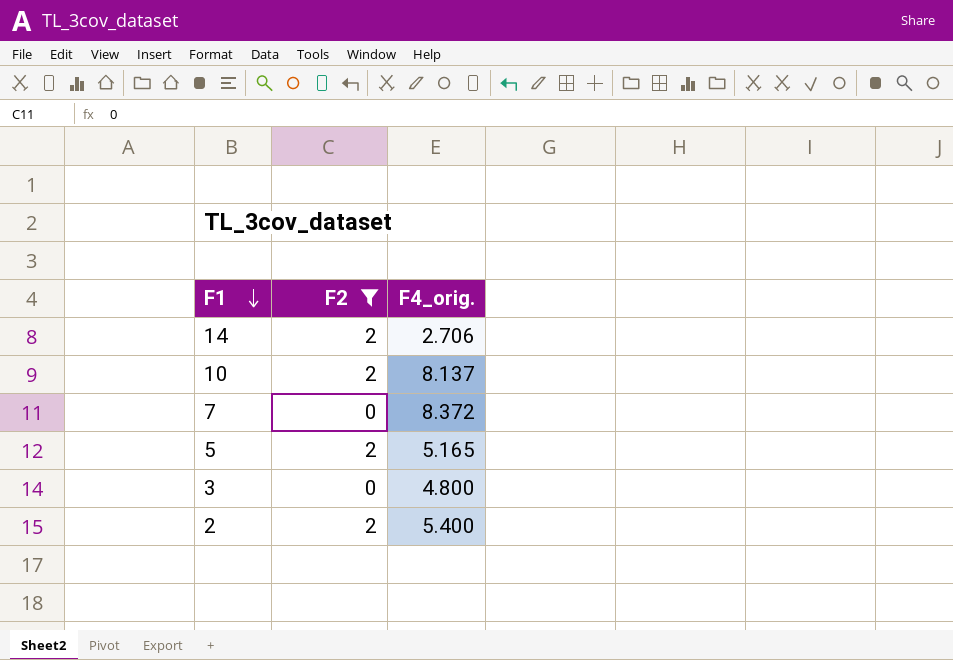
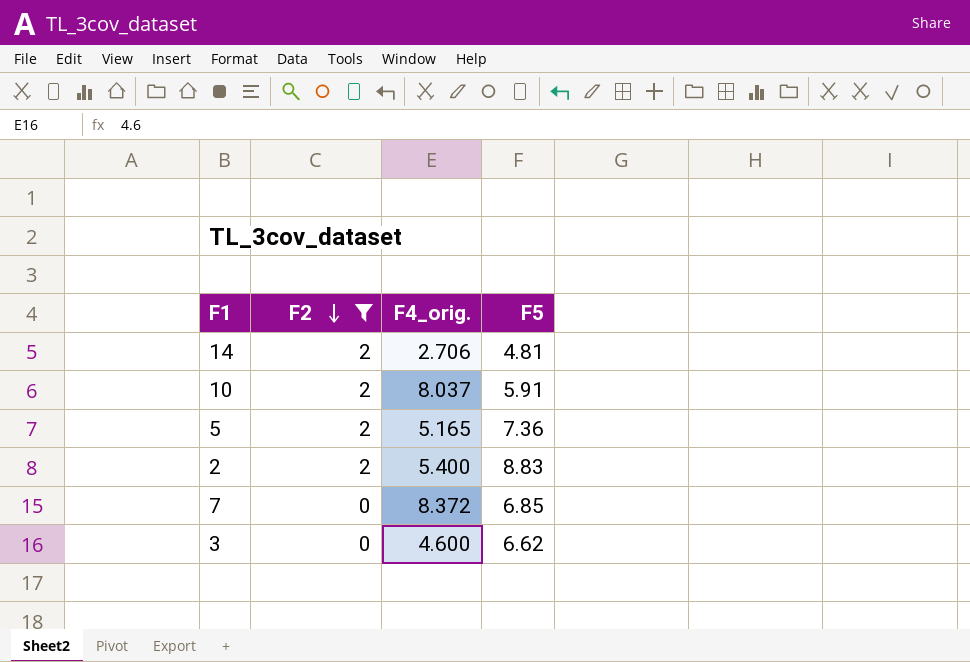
row order: F1 descending -> F2 descending
column F5 | position: none -> 4
10 | F4_orig.: 8.137 -> 8.037
3 | F4_orig.: 4.800 -> 4.600

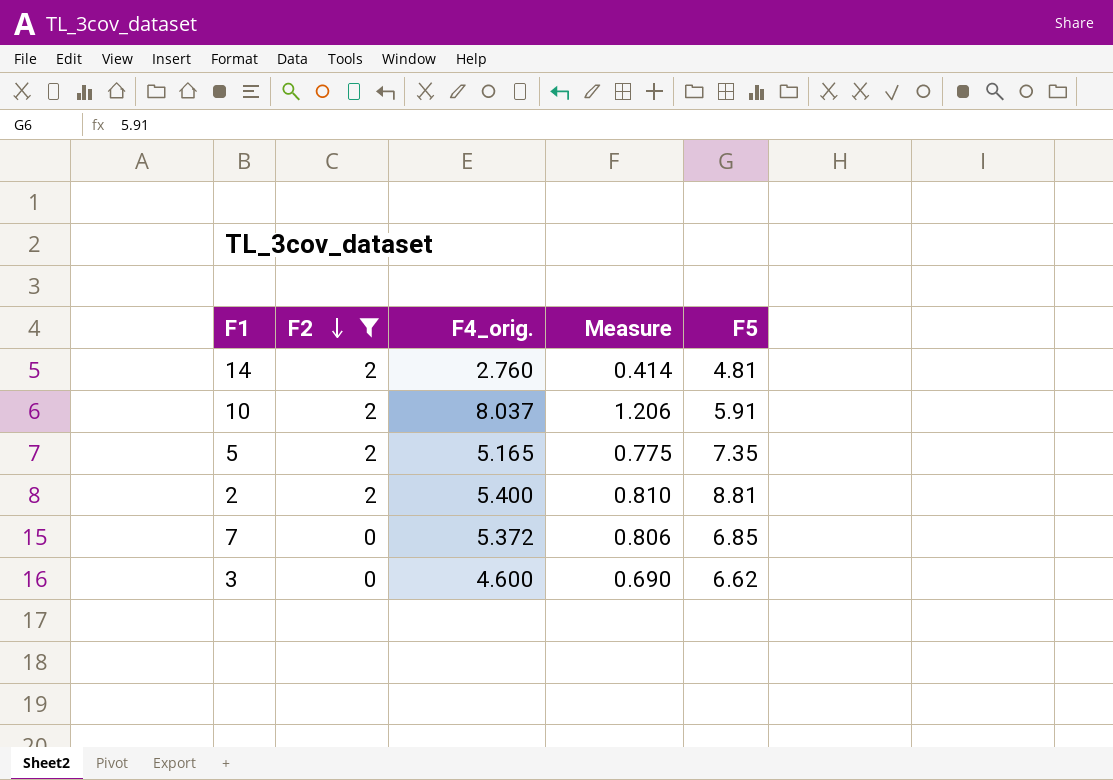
column Measure | formula: none -> [F4_orig.] * 0.15
14 | F4_orig.: 2.706 -> 2.760
5 | F5: 7.36 -> 7.35
2 | F5: 8.83 -> 8.81
7 | F4_orig.: 8.372 -> 5.372

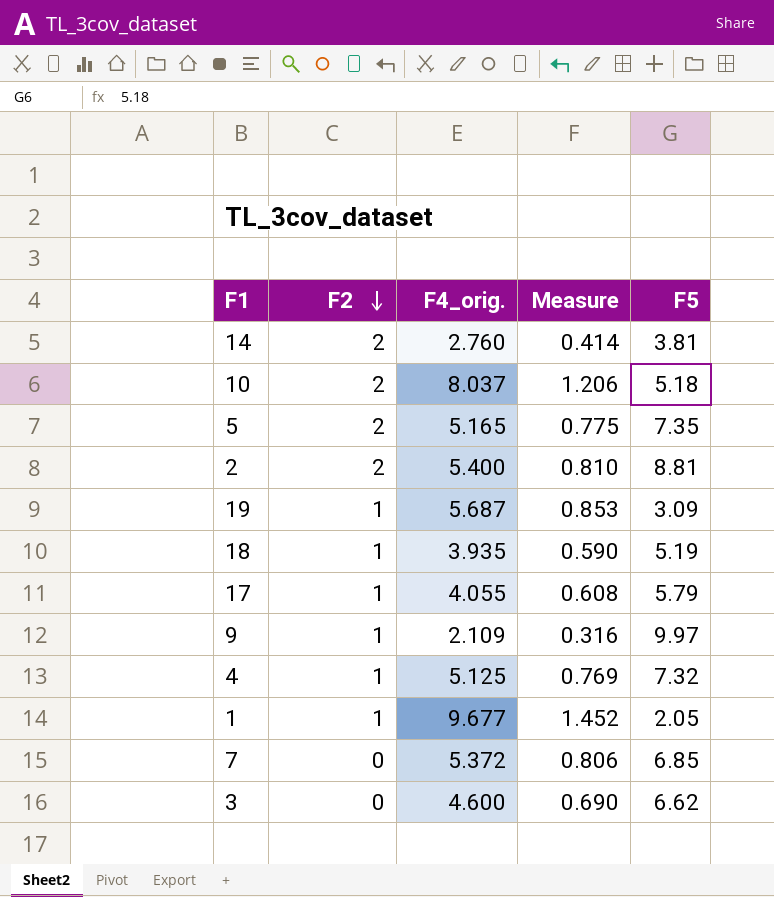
filter: F2 != 1 -> none
14 | F5: 4.81 -> 3.81
10 | F5: 5.91 -> 5.18

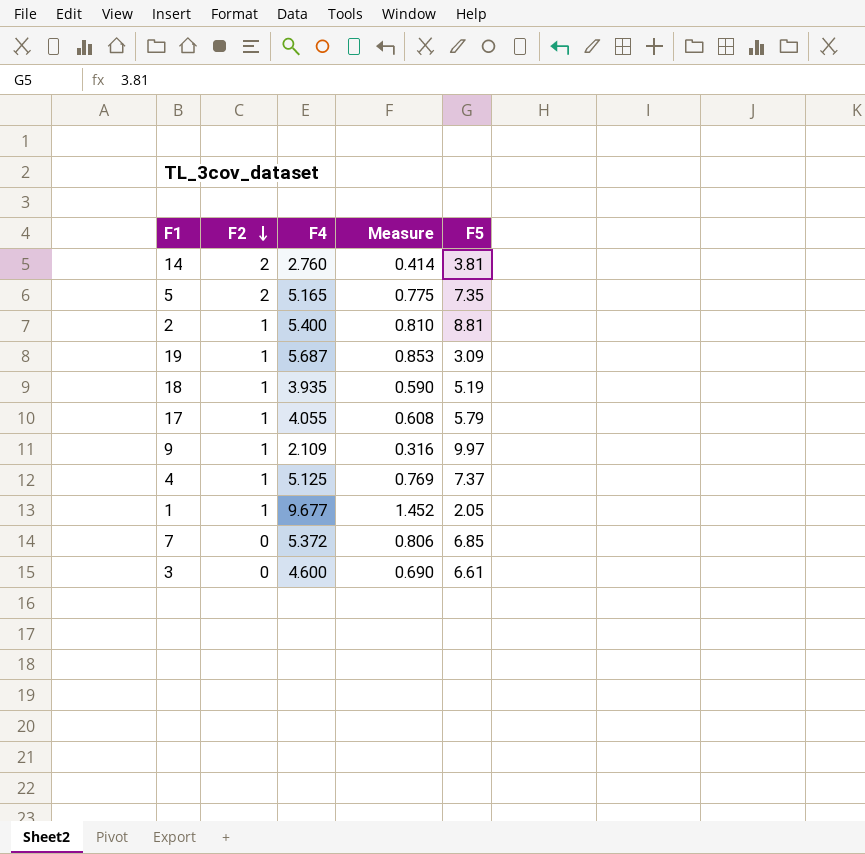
column name: F4_orig. -> F4
row 10: 2 | 8.037 | 1.206 | 5.18 -> none
2 | F2: 2 -> 1
4 | F5: 7.32 -> 7.37
3 | F5: 6.62 -> 6.61

